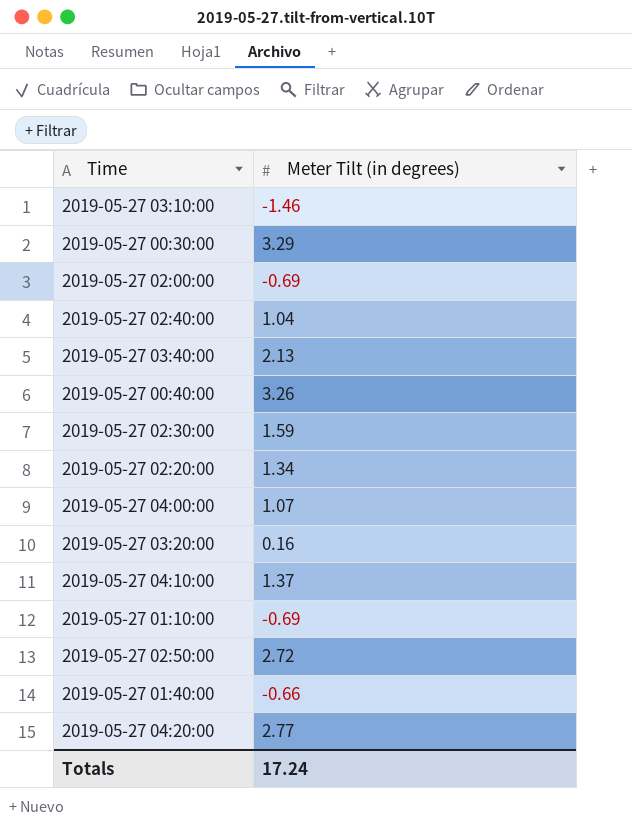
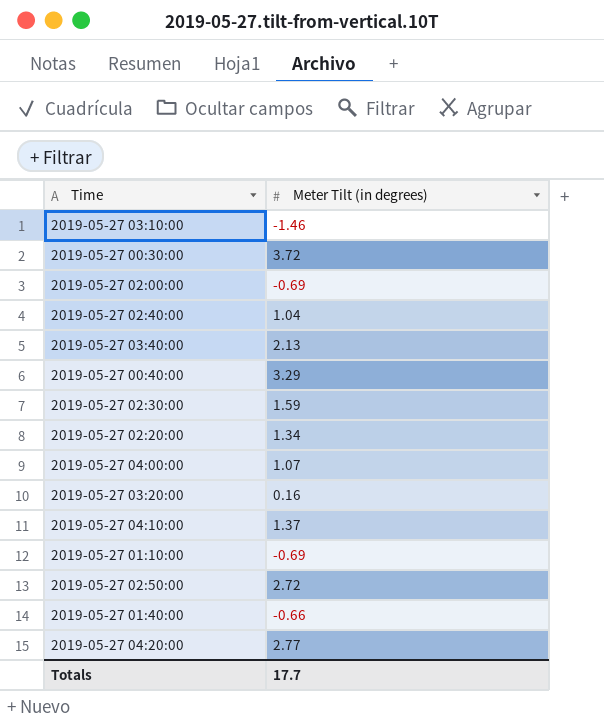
2019-05-27 00:30:00 | Meter Tilt (in degrees): 3.29 -> 3.72
2019-05-27 00:40:00 | Meter Tilt (in degrees): 3.26 -> 3.29
Totals | Meter Tilt (in degrees): 17.24 -> 17.7

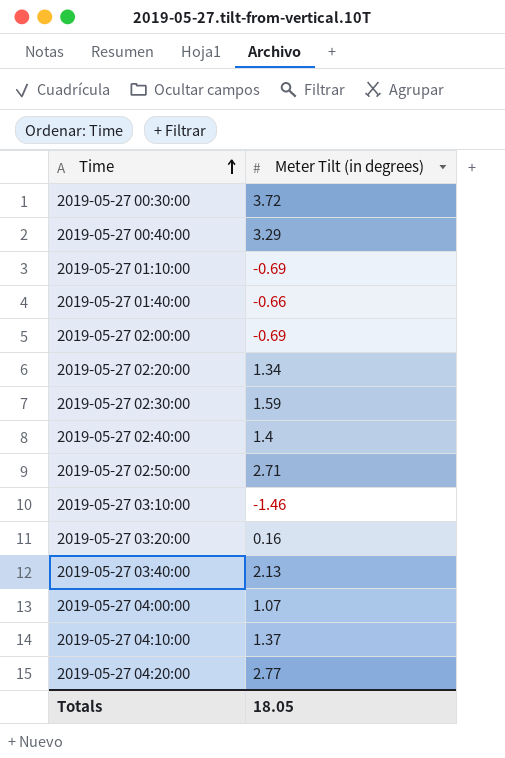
row order: none -> Time ascending
2019-05-27 02:40:00 | Meter Tilt (in degrees): 1.04 -> 1.4
2019-05-27 02:50:00 | Meter Tilt (in degrees): 2.72 -> 2.71
Totals | Meter Tilt (in degrees): 17.7 -> 18.05

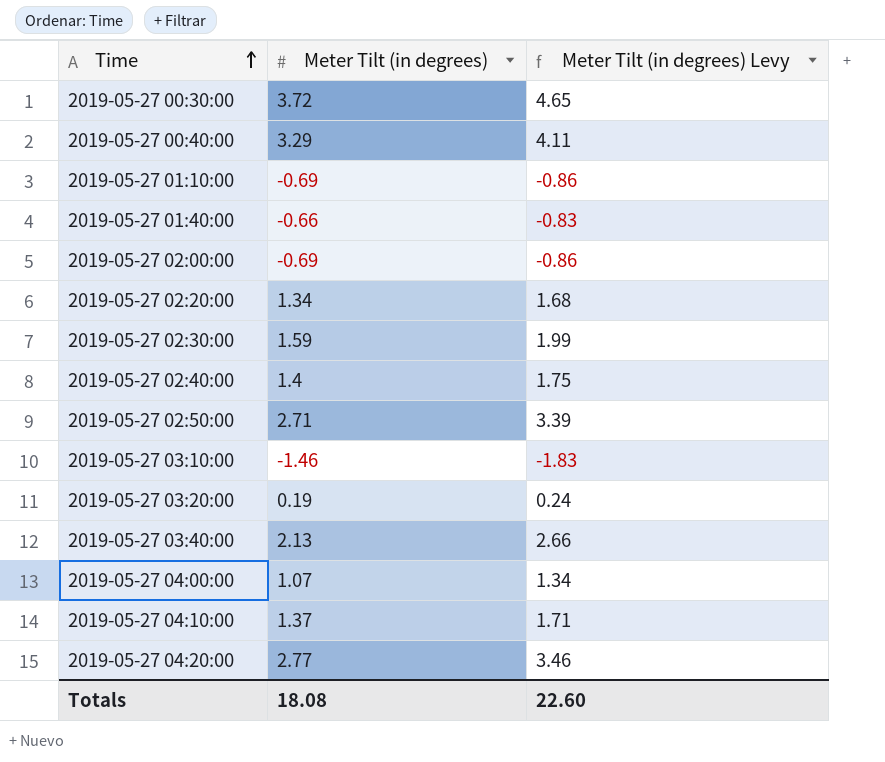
column Meter Tilt (in degrees) Levy | formula: none -> [Meter Tilt (in degrees)] * 1.25
2019-05-27 03:20:00 | Meter Tilt (in degrees): 0.16 -> 0.19
Totals | Meter Tilt (in degrees): 18.05 -> 18.08

